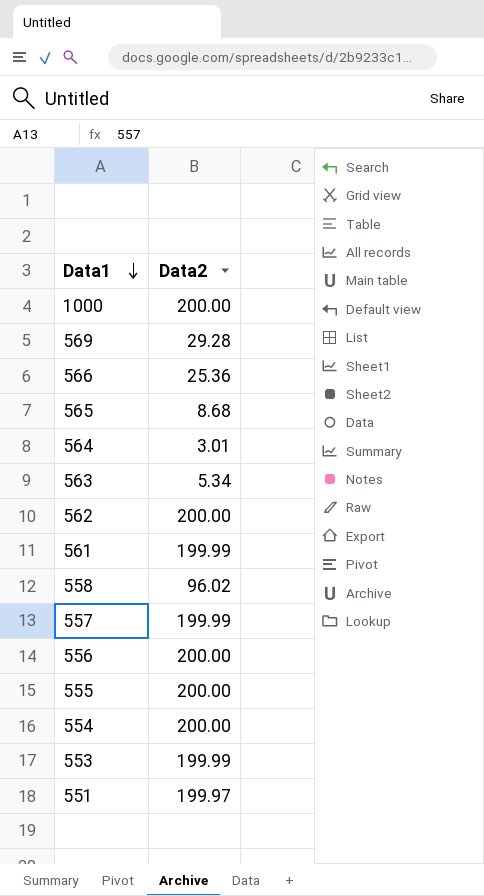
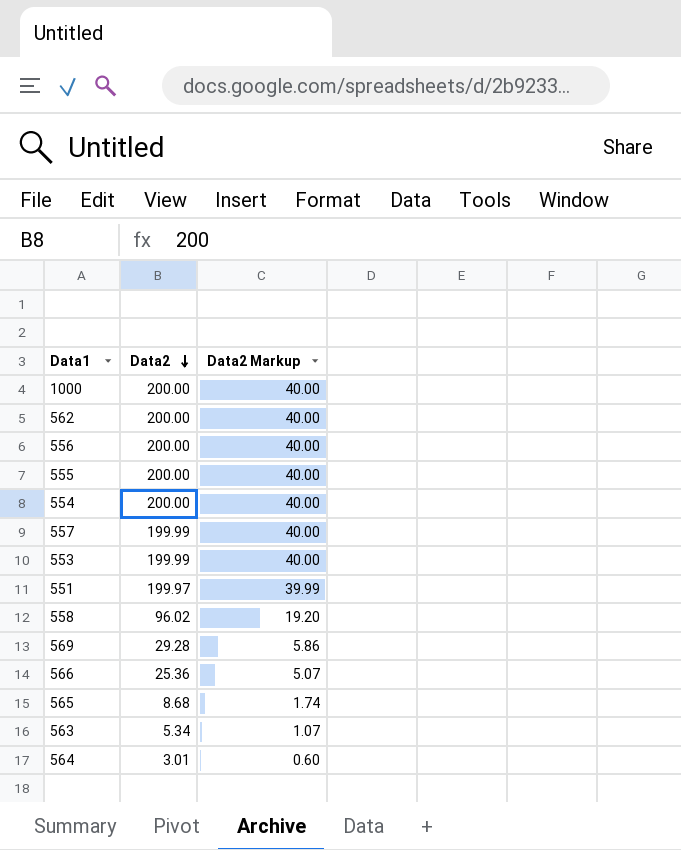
row order: Data1 descending -> Data2 descending
column Data2 Markup | formula: none -> [Data2] * 0.2
row 561: 199.99 -> none

